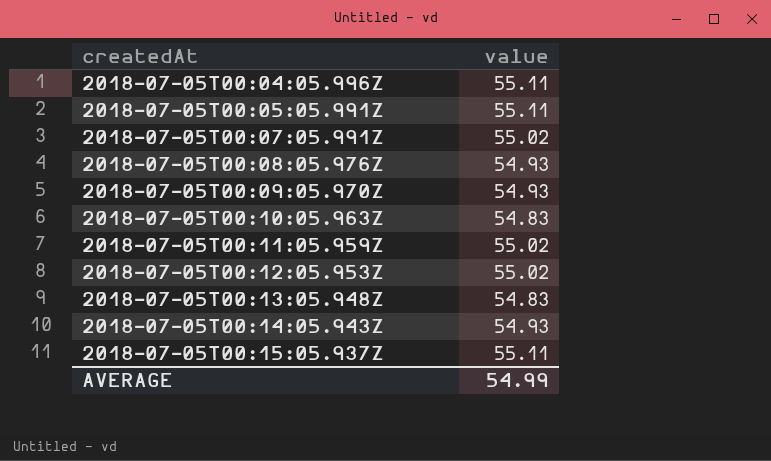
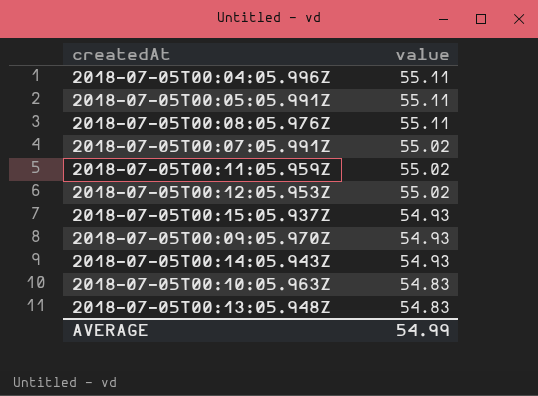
row order: createdAt ascending -> value descending
2018-07-05T00:08:05.976Z | value: 54.93 -> 55.11
2018-07-05T00:15:05.937Z | value: 55.11 -> 54.93

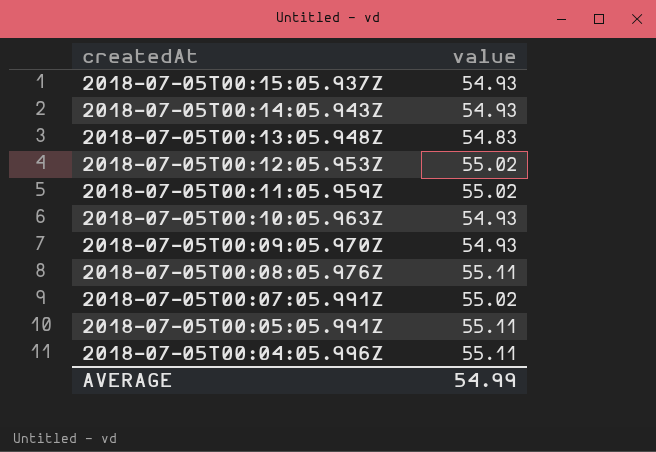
row order: value descending -> createdAt descending
2018-07-05T00:10:05.963Z | value: 54.83 -> 54.93

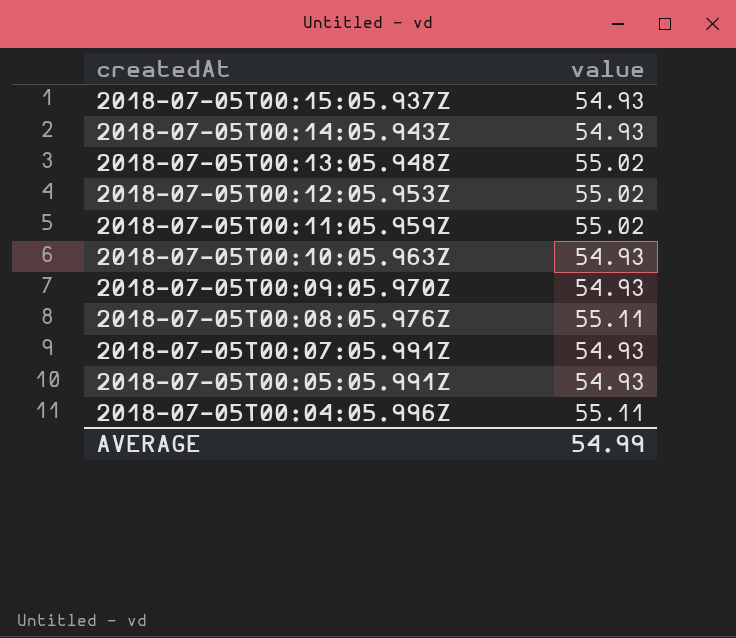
2018-07-05T00:13:05.948Z | value: 54.83 -> 55.02
2018-07-05T00:07:05.991Z | value: 55.02 -> 54.93
2018-07-05T00:05:05.991Z | value: 55.11 -> 54.93

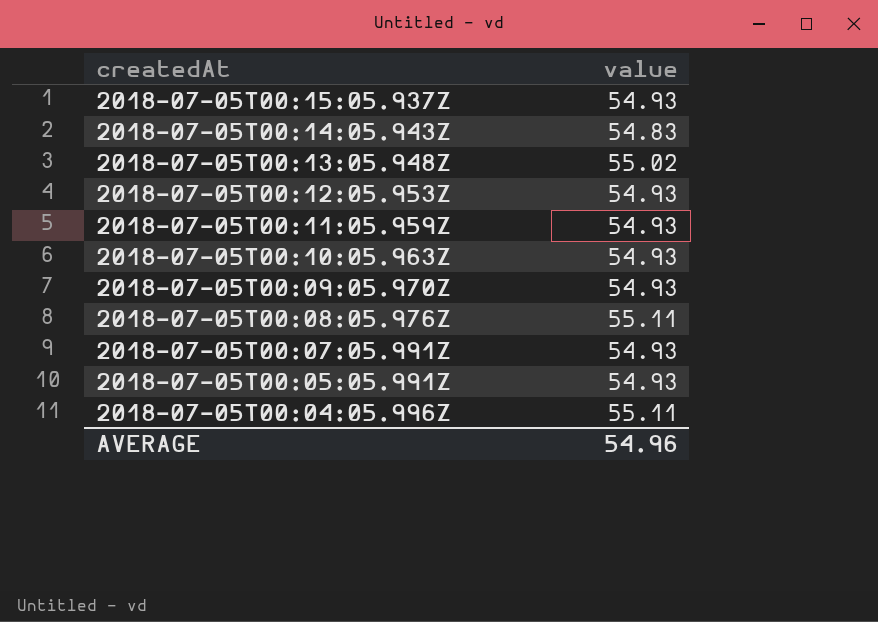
2018-07-05T00:14:05.943Z | value: 54.93 -> 54.83
2018-07-05T00:12:05.953Z | value: 55.02 -> 54.93
2018-07-05T00:11:05.959Z | value: 55.02 -> 54.93
AVERAGE | value: 54.99 -> 54.96

